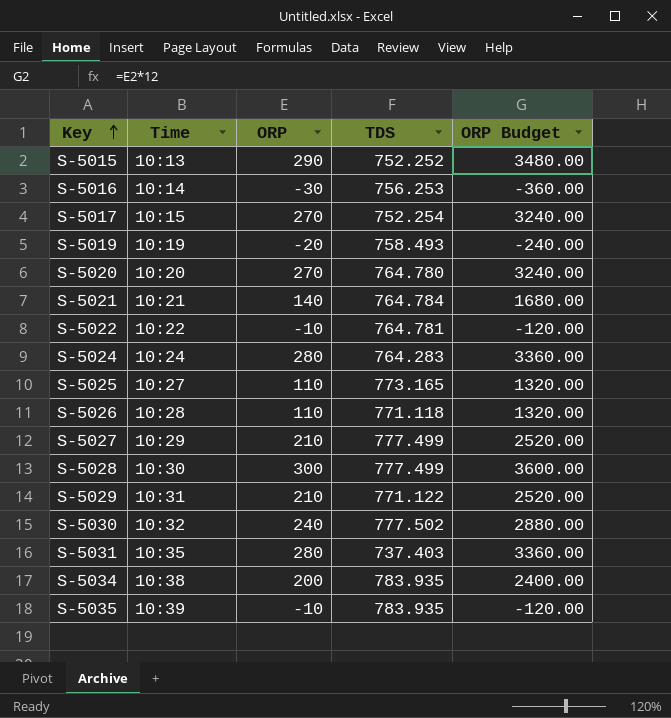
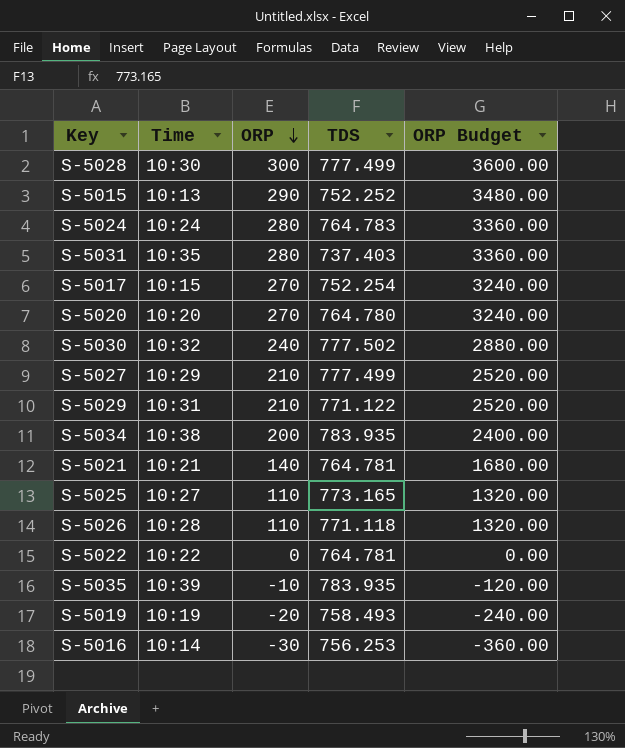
row order: Key ascending -> ORP descending
S-5024 | TDS: 764.283 -> 764.783
S-5021 | TDS: 764.784 -> 764.781
S-5022 | ORP: -10 -> 0
S-5022 | ORP Budget: -120.00 -> 0.00

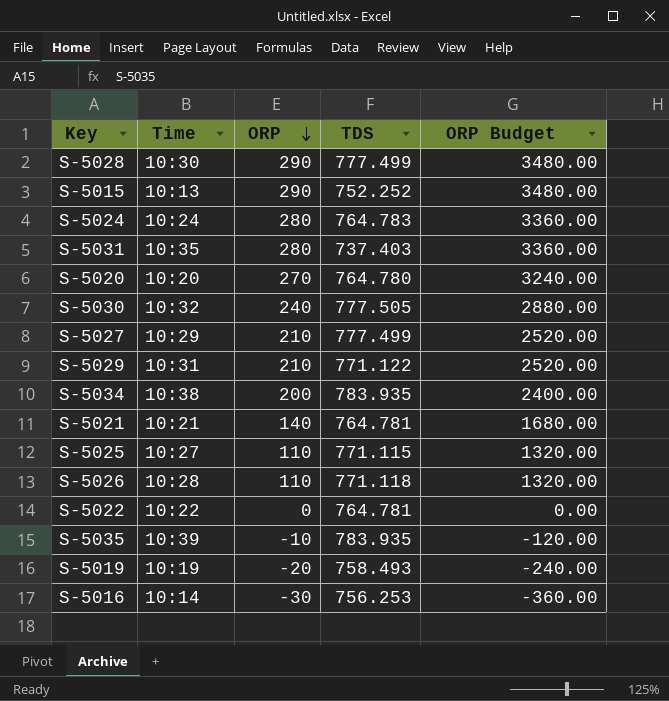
row S-5017: 10:15 | 270 | 752.254 | 3240.00 -> none
S-5028 | ORP: 300 -> 290
S-5028 | ORP Budget: 3600.00 -> 3480.00
S-5030 | TDS: 777.502 -> 777.505
S-5025 | TDS: 773.165 -> 771.115

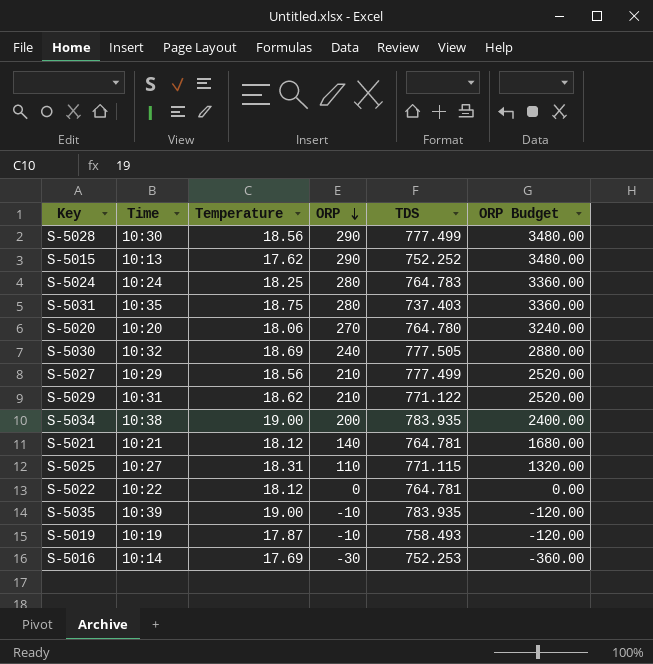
column Temperature | position: none -> 3
row S-5026: 10:28 | 110 | 771.118 | 1320.00 -> none
S-5019 | ORP: -20 -> -10
S-5019 | ORP Budget: -240.00 -> -120.00
S-5016 | TDS: 756.253 -> 752.253

